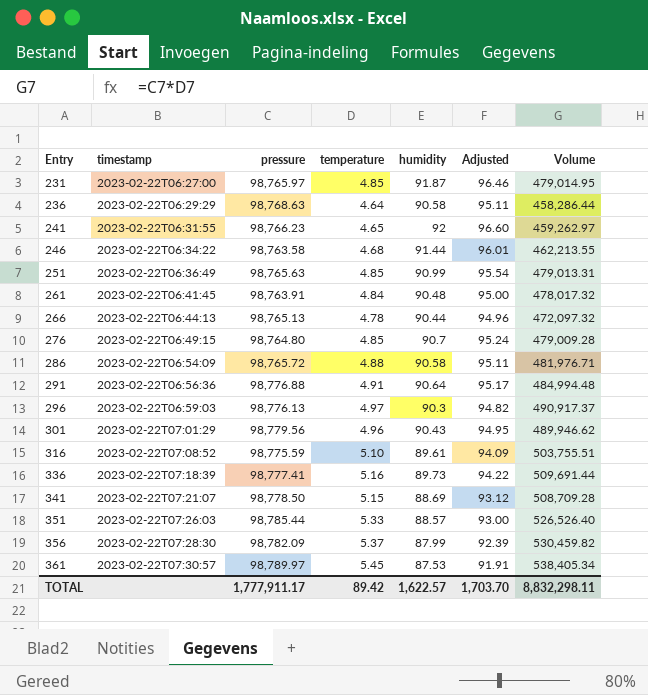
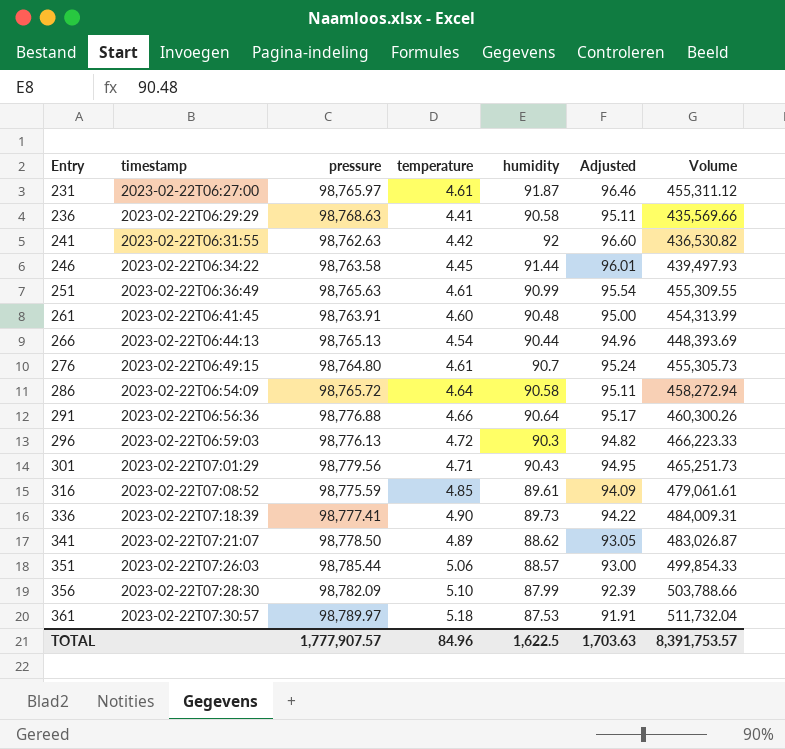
231 | temperature: 4.85 -> 4.61
231 | Volume: 479,014.95 -> 455,311.12
236 | temperature: 4.64 -> 4.41
236 | Volume: 458,286.44 -> 435,569.66
241 | pressure: 98,766.23 -> 98,762.63
241 | temperature: 4.65 -> 4.42
241 | Volume: 459,262.97 -> 436,530.82
246 | temperature: 4.68 -> 4.45
246 | Volume: 462,213.55 -> 439,497.93
251 | temperature: 4.85 -> 4.61
251 | Volume: 479,013.31 -> 455,309.55
261 | temperature: 4.84 -> 4.60
261 | Volume: 478,017.32 -> 454,313.99
266 | temperature: 4.78 -> 4.54
266 | Volume: 472,097.32 -> 448,393.69
276 | temperature: 4.85 -> 4.61
276 | Volume: 479,009.28 -> 455,305.73
286 | temperature: 4.88 -> 4.64
286 | Volume: 481,976.71 -> 458,272.94
291 | temperature: 4.91 -> 4.66
291 | Volume: 484,994.48 -> 460,300.26
296 | temperature: 4.97 -> 4.72
296 | Volume: 490,917.37 -> 466,223.33
301 | temperature: 4.96 -> 4.71
301 | Volume: 489,946.62 -> 465,251.73
316 | temperature: 5.10 -> 4.85
316 | Volume: 503,755.51 -> 479,061.61
336 | temperature: 5.16 -> 4.90
336 | Volume: 509,691.44 -> 484,009.31
341 | temperature: 5.15 -> 4.89
341 | humidity: 88.69 -> 88.62
341 | Adjusted: 93.12 -> 93.05
341 | Volume: 508,709.28 -> 483,026.87
351 | temperature: 5.33 -> 5.06
351 | Volume: 526,526.40 -> 499,854.33
356 | temperature: 5.37 -> 5.10
356 | Volume: 530,459.82 -> 503,788.66
361 | temperature: 5.45 -> 5.18
361 | Volume: 538,405.34 -> 511,732.04
TOTAL | pressure: 1,777,911.17 -> 1,777,907.57
TOTAL | temperature: 89.42 -> 84.96
TOTAL | humidity: 1,622.57 -> 1,622.5
TOTAL | Adjusted: 1,703.70 -> 1,703.63
TOTAL | Volume: 8,832,298.11 -> 8,391,753.57

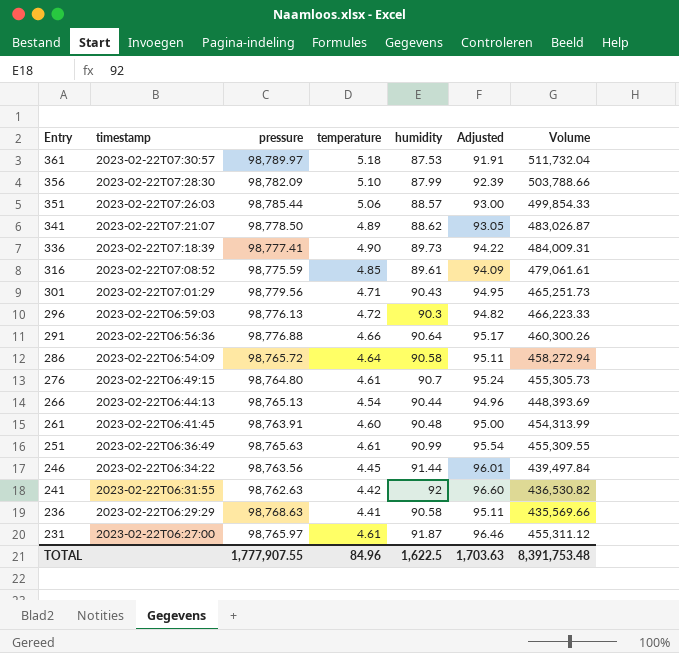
row order: Entry ascending -> Entry descending
246 | pressure: 98,763.58 -> 98,763.56
246 | Volume: 439,497.93 -> 439,497.84
TOTAL | pressure: 1,777,907.57 -> 1,777,907.55
TOTAL | Volume: 8,391,753.57 -> 8,391,753.48

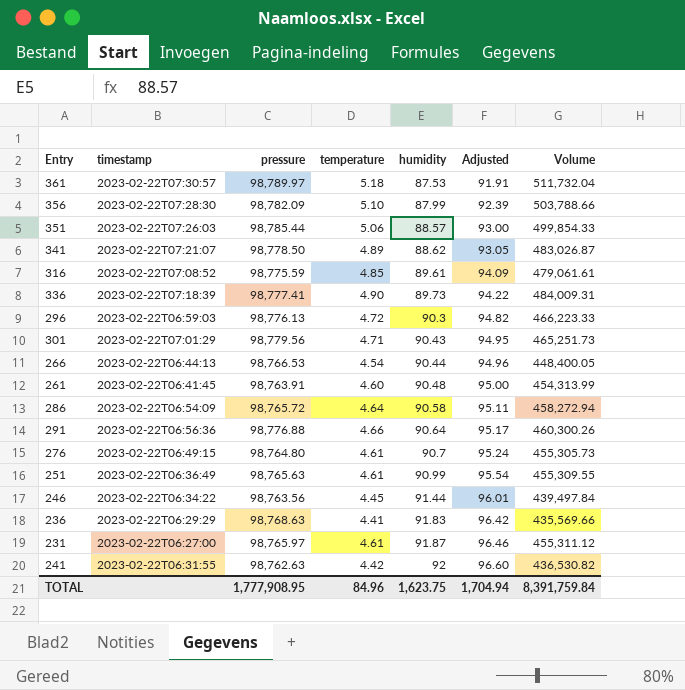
row order: Entry descending -> humidity ascending
266 | pressure: 98,765.13 -> 98,766.53
266 | Volume: 448,393.69 -> 448,400.05
236 | humidity: 90.58 -> 91.83
236 | Adjusted: 95.11 -> 96.42
TOTAL | pressure: 1,777,907.55 -> 1,777,908.95
TOTAL | humidity: 1,622.5 -> 1,623.75
TOTAL | Adjusted: 1,703.63 -> 1,704.94
TOTAL | Volume: 8,391,753.48 -> 8,391,759.84

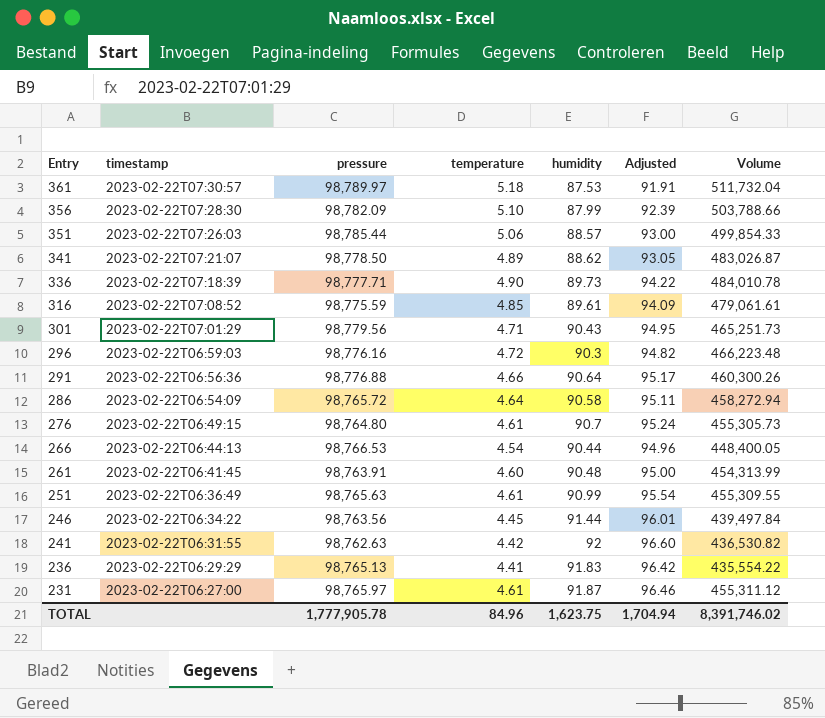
row order: humidity ascending -> Entry descending
336 | pressure: 98,777.41 -> 98,777.71
336 | Volume: 484,009.31 -> 484,010.78
296 | pressure: 98,776.13 -> 98,776.16
296 | Volume: 466,223.33 -> 466,223.48
236 | pressure: 98,768.63 -> 98,765.13
236 | Volume: 435,569.66 -> 435,554.22
TOTAL | pressure: 1,777,908.95 -> 1,777,905.78
TOTAL | Volume: 8,391,759.84 -> 8,391,746.02

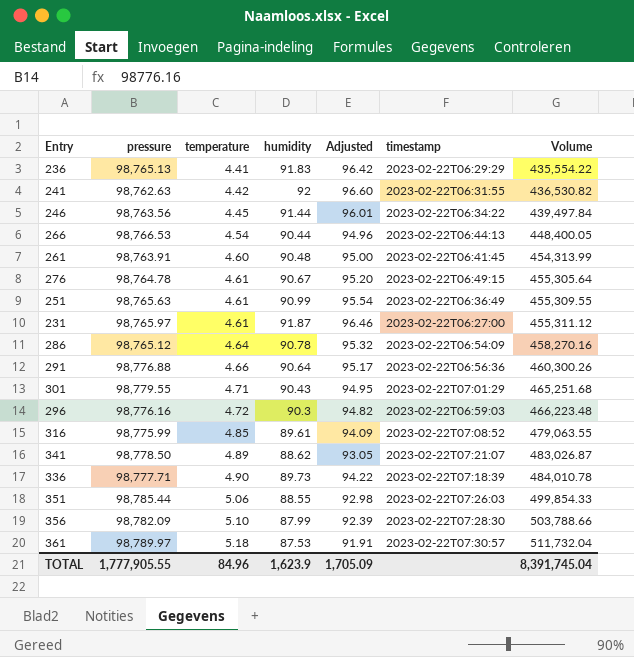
row order: Entry descending -> temperature ascending
column timestamp | position: 2 -> 6
276 | pressure: 98,764.80 -> 98,764.78
276 | humidity: 90.7 -> 90.67
276 | Adjusted: 95.24 -> 95.20
276 | Volume: 455,305.73 -> 455,305.64
286 | pressure: 98,765.72 -> 98,765.12
286 | humidity: 90.58 -> 90.78
286 | Adjusted: 95.11 -> 95.32
286 | Volume: 458,272.94 -> 458,270.16
301 | pressure: 98,779.56 -> 98,779.55
301 | Volume: 465,251.73 -> 465,251.68
316 | pressure: 98,775.59 -> 98,775.99
316 | Volume: 479,061.61 -> 479,063.55
351 | humidity: 88.57 -> 88.55
351 | Adjusted: 93.00 -> 92.98
TOTAL | pressure: 1,777,905.78 -> 1,777,905.55
TOTAL | humidity: 1,623.75 -> 1,623.9
TOTAL | Adjusted: 1,704.94 -> 1,705.09
TOTAL | Volume: 8,391,746.02 -> 8,391,745.04

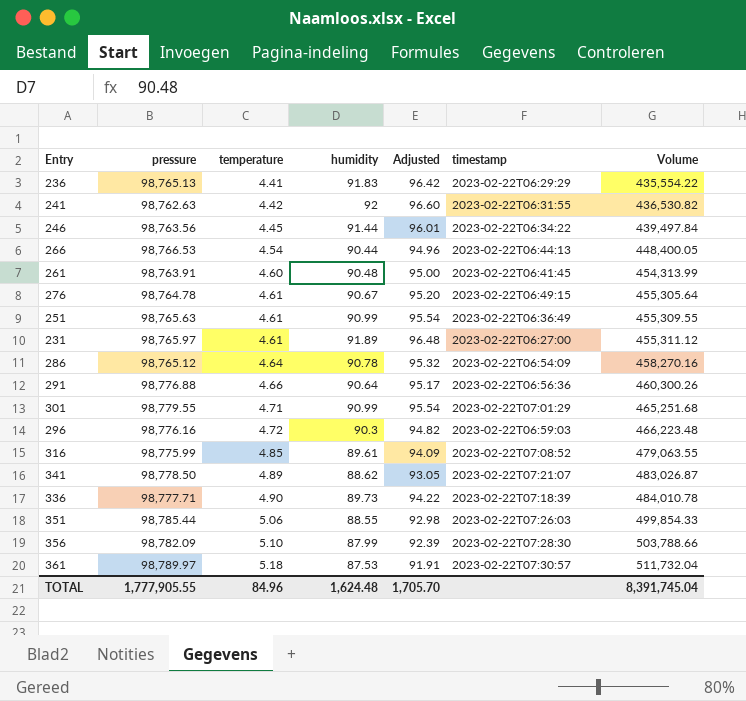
231 | humidity: 91.87 -> 91.89
231 | Adjusted: 96.46 -> 96.48
301 | humidity: 90.43 -> 90.99
301 | Adjusted: 94.95 -> 95.54
TOTAL | humidity: 1,623.9 -> 1,624.48
TOTAL | Adjusted: 1,705.09 -> 1,705.70

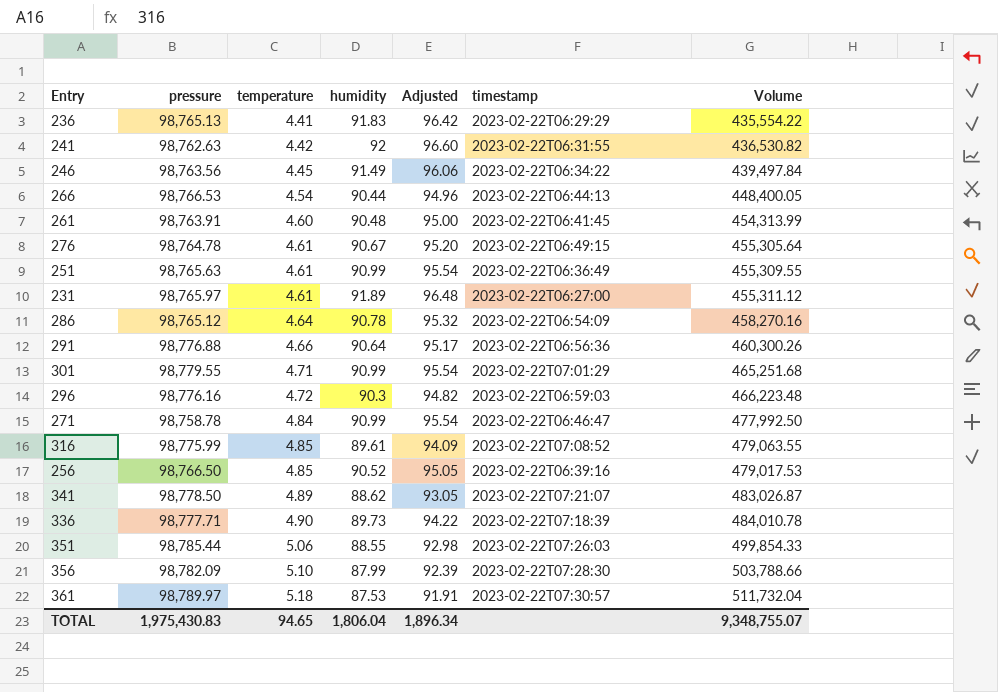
246 | humidity: 91.44 -> 91.49
246 | Adjusted: 96.01 -> 96.06
row 271: none -> 98,758.78 | 4.84 | 90.99 | 95.54 | 2023-02-22T06:46:47 | 477,992.50
row 256: none -> 98,766.50 | 4.85 | 90.52 | 95.05 | 2023-02-22T06:39:16 | 479,017.53
TOTAL | pressure: 1,777,905.55 -> 1,975,430.83
TOTAL | temperature: 84.96 -> 94.65
TOTAL | humidity: 1,624.48 -> 1,806.04
TOTAL | Adjusted: 1,705.70 -> 1,896.34
TOTAL | Volume: 8,391,745.04 -> 9,348,755.07

